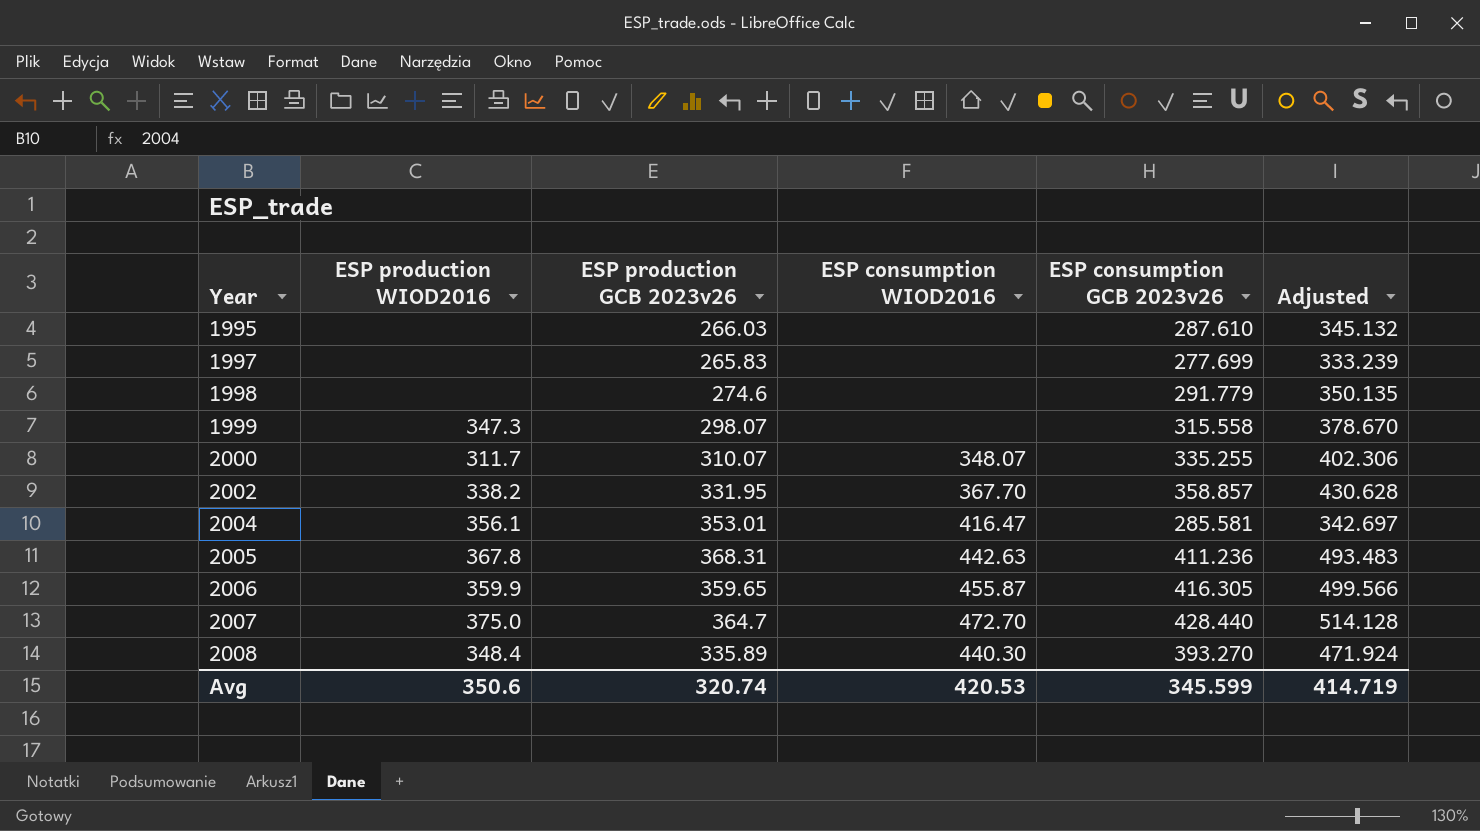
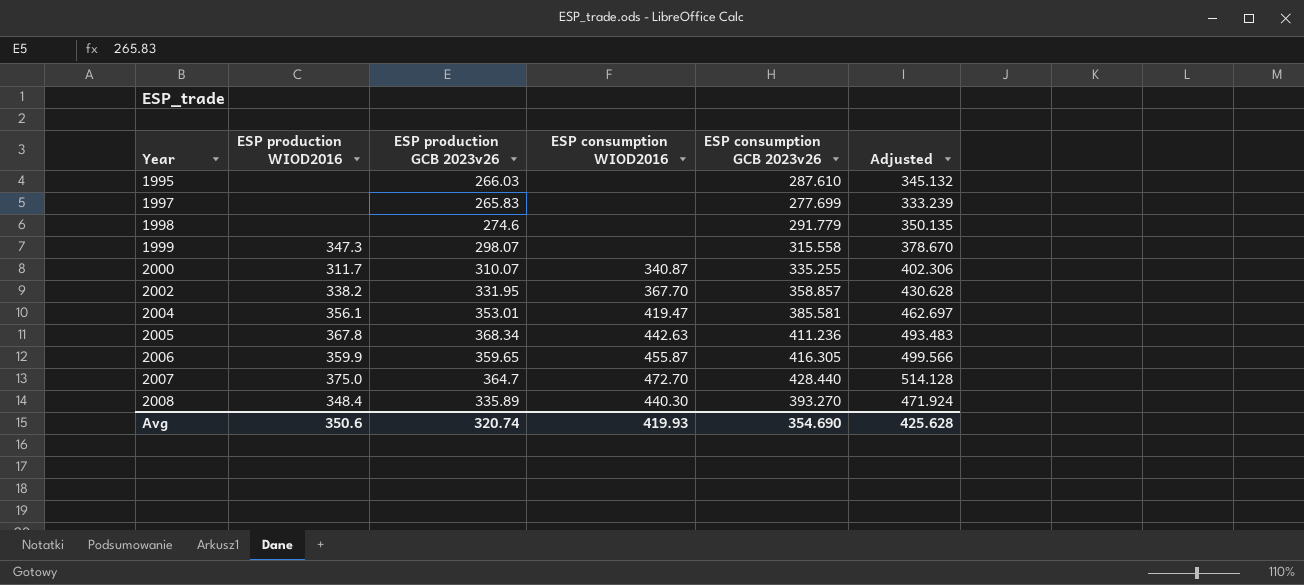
2000 | ESP consumption WIOD2016: 348.07 -> 340.87
2004 | ESP consumption WIOD2016: 416.47 -> 419.47
2004 | ESP consumption GCB 2023v26: 285.581 -> 385.581
2004 | Adjusted: 342.697 -> 462.697
2005 | ESP production GCB 2023v26: 368.31 -> 368.34
Avg | ESP consumption WIOD2016: 420.53 -> 419.93
Avg | ESP consumption GCB 2023v26: 345.599 -> 354.690
Avg | Adjusted: 414.719 -> 425.628

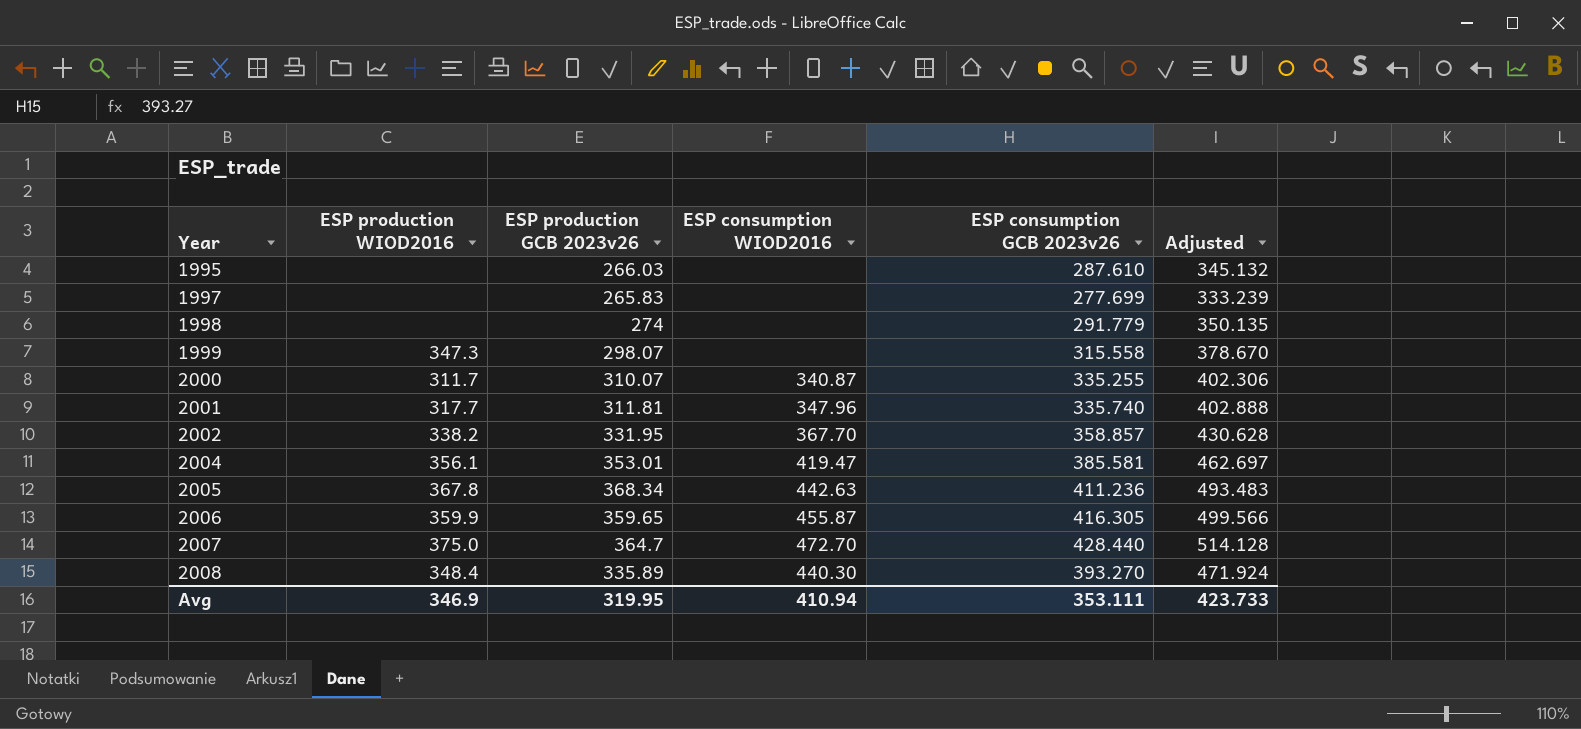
1998 | ESP production GCB 2023v26: 274.6 -> 274
row 2001: none -> 317.7 | 311.81 | 347.96 | 335.740 | 402.888
Avg | ESP production WIOD2016: 350.6 -> 346.9
Avg | ESP production GCB 2023v26: 320.74 -> 319.95
Avg | ESP consumption WIOD2016: 419.93 -> 410.94
Avg | ESP consumption GCB 2023v26: 354.690 -> 353.111
Avg | Adjusted: 425.628 -> 423.733

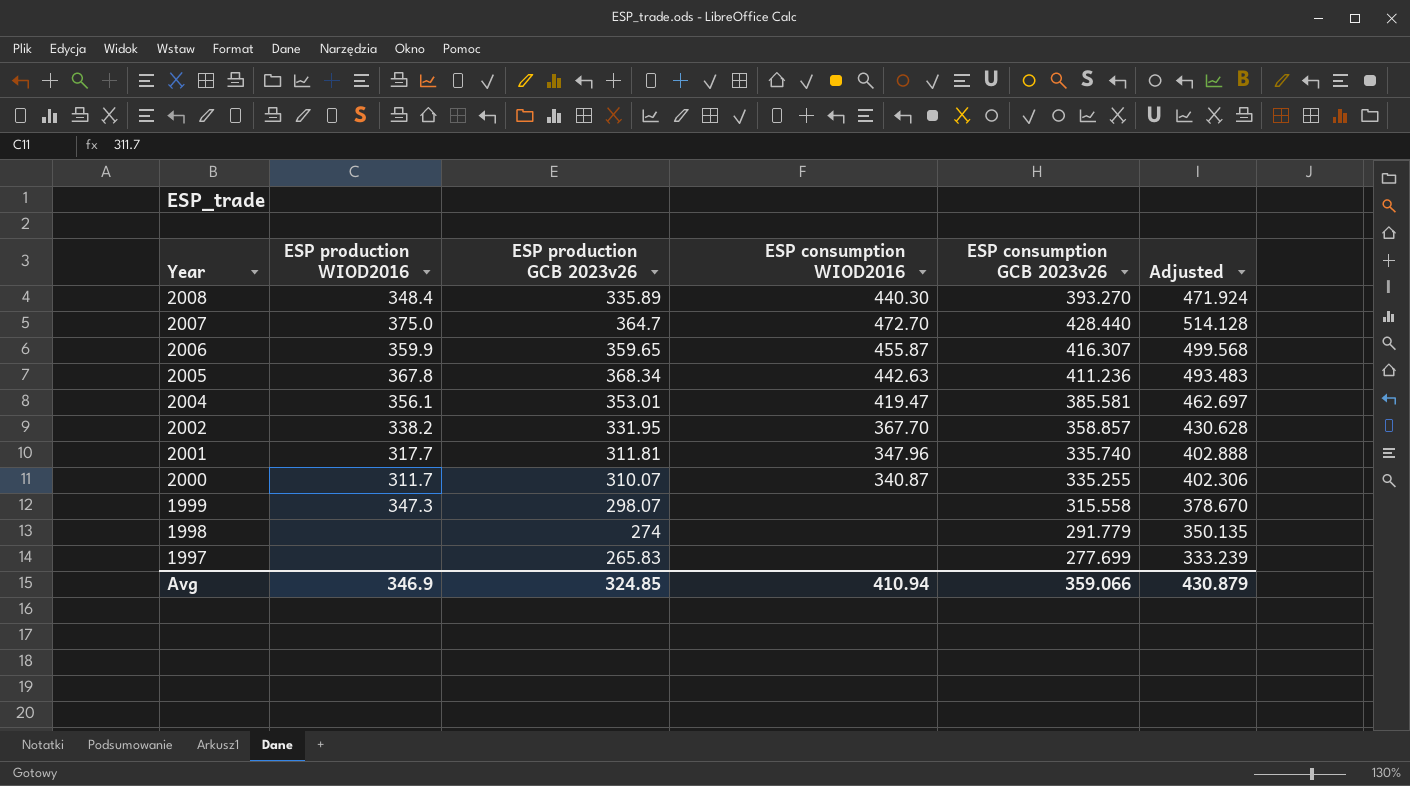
row order: Year ascending -> Year descending
row 1995: none | 266.03 | none | 287.610 | 345.132 -> none
2006 | ESP consumption GCB 2023v26: 416.305 -> 416.307
2006 | Adjusted: 499.566 -> 499.568
Avg | ESP production GCB 2023v26: 319.95 -> 324.85
Avg | ESP consumption GCB 2023v26: 353.111 -> 359.066
Avg | Adjusted: 423.733 -> 430.879

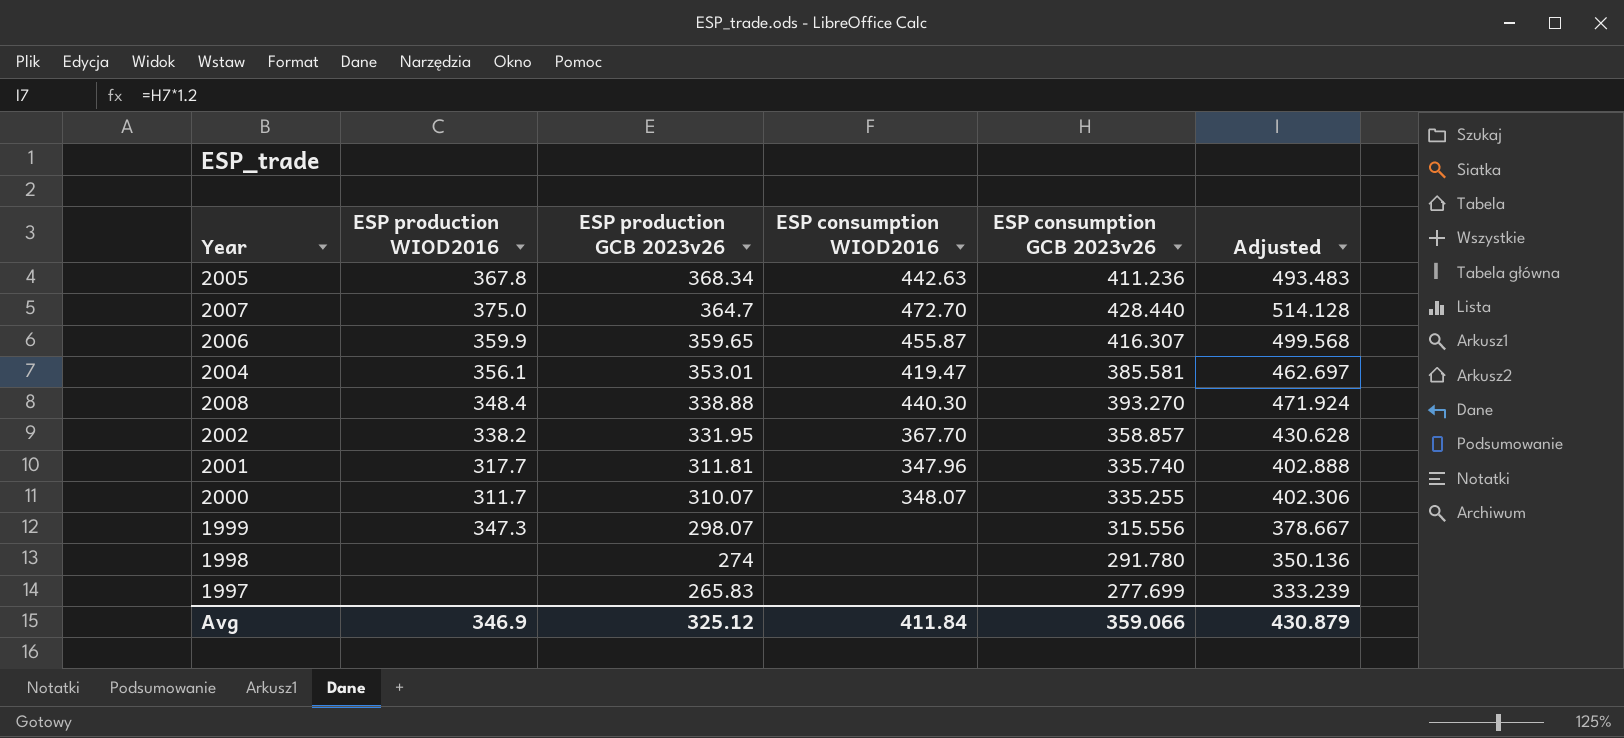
row order: Year descending -> ESP production GCB 2023v26 descending
2008 | ESP production GCB 2023v26: 335.89 -> 338.88
2000 | ESP consumption WIOD2016: 340.87 -> 348.07
1999 | ESP consumption GCB 2023v26: 315.558 -> 315.556
1999 | Adjusted: 378.670 -> 378.667
1998 | ESP consumption GCB 2023v26: 291.779 -> 291.780
1998 | Adjusted: 350.135 -> 350.136
Avg | ESP production GCB 2023v26: 324.85 -> 325.12
Avg | ESP consumption WIOD2016: 410.94 -> 411.84

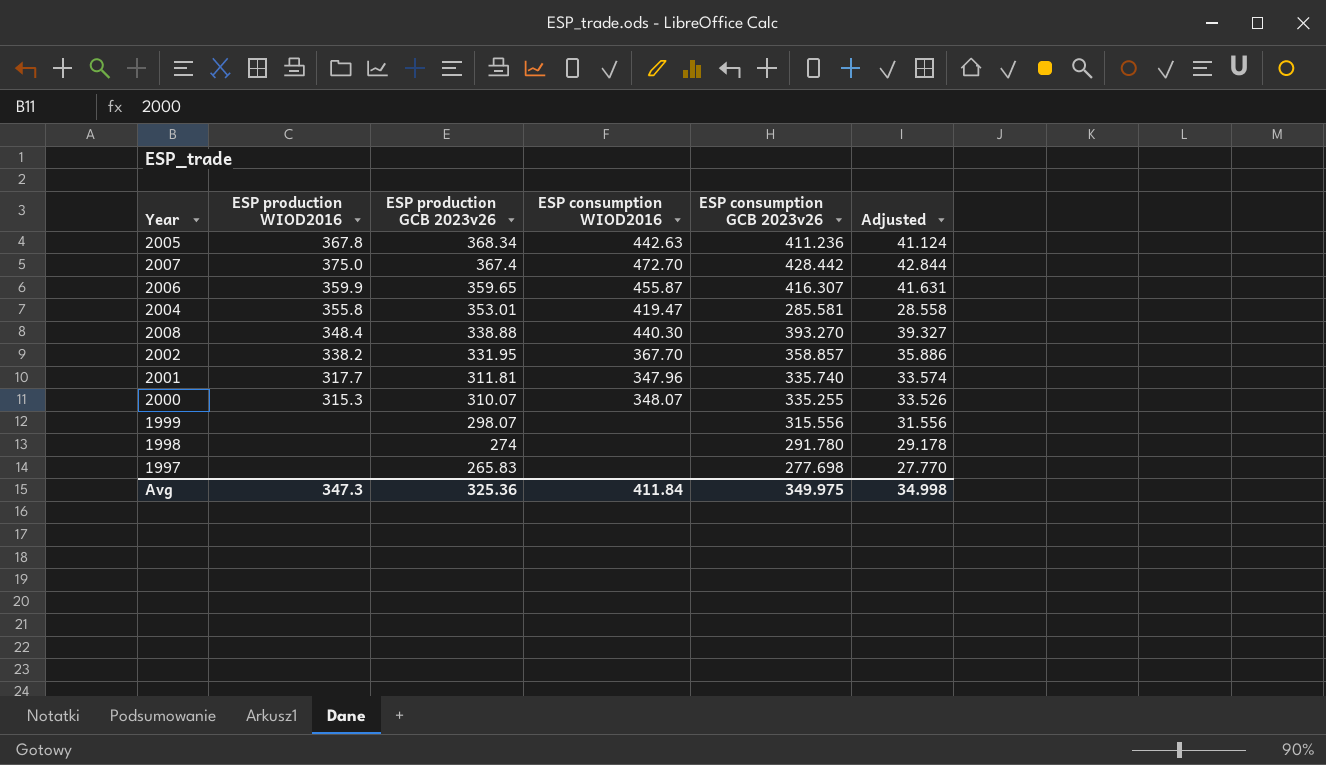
column Adjusted | formula: [ESP consumption GCB 2023v26] * 1.2 -> [ESP consumption GCB 2023v26] * 0.1
2007 | ESP production GCB 2023v26: 364.7 -> 367.4
2007 | ESP consumption GCB 2023v26: 428.440 -> 428.442
2004 | ESP production WIOD2016: 356.1 -> 355.8
2004 | ESP consumption GCB 2023v26: 385.581 -> 285.581
2000 | ESP production WIOD2016: 311.7 -> 315.3
1999 | ESP production WIOD2016: 347.3 -> none
1997 | ESP consumption GCB 2023v26: 277.699 -> 277.698
Avg | ESP production WIOD2016: 346.9 -> 347.3
Avg | ESP production GCB 2023v26: 325.12 -> 325.36
Avg | ESP consumption GCB 2023v26: 359.066 -> 349.975
Avg | Adjusted: 430.879 -> 34.998

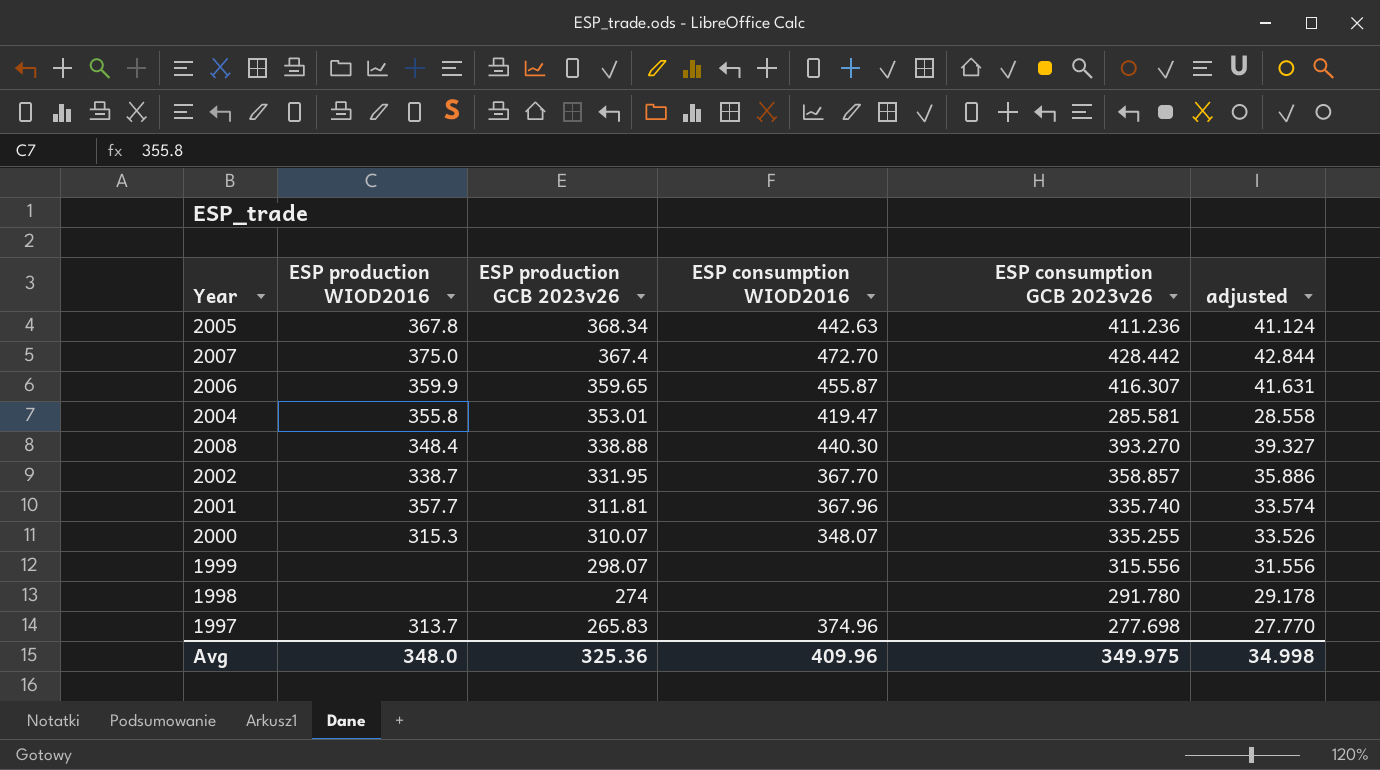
column name: Adjusted -> adjusted
2002 | ESP production WIOD2016: 338.2 -> 338.7
2001 | ESP production WIOD2016: 317.7 -> 357.7
2001 | ESP consumption WIOD2016: 347.96 -> 367.96
1997 | ESP production WIOD2016: none -> 313.7
1997 | ESP consumption WIOD2016: none -> 374.96
Avg | ESP production WIOD2016: 347.3 -> 348.0
Avg | ESP consumption WIOD2016: 411.84 -> 409.96

